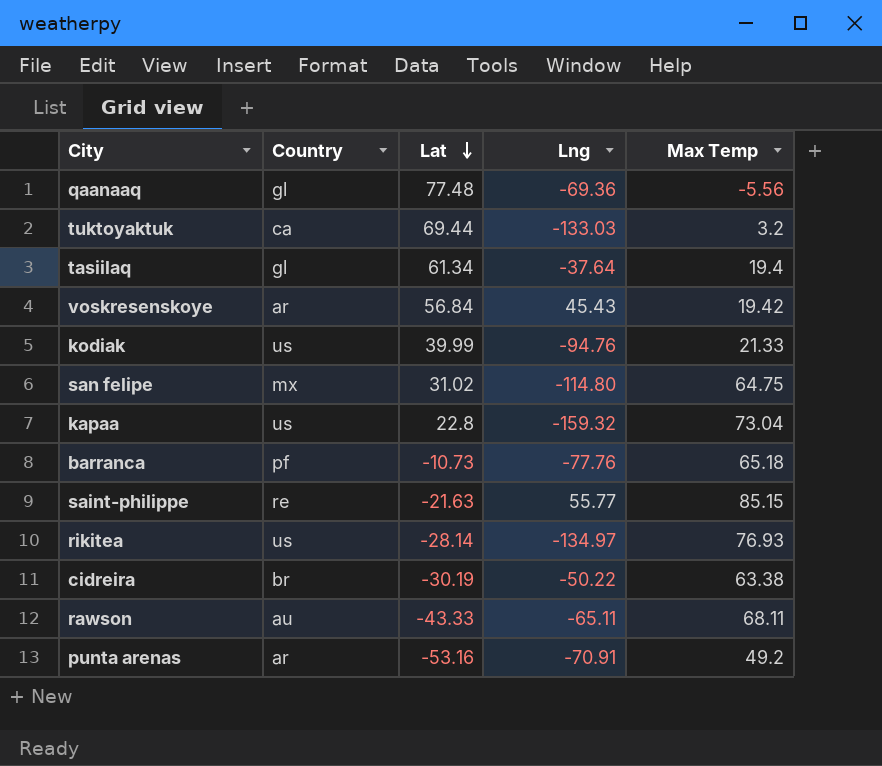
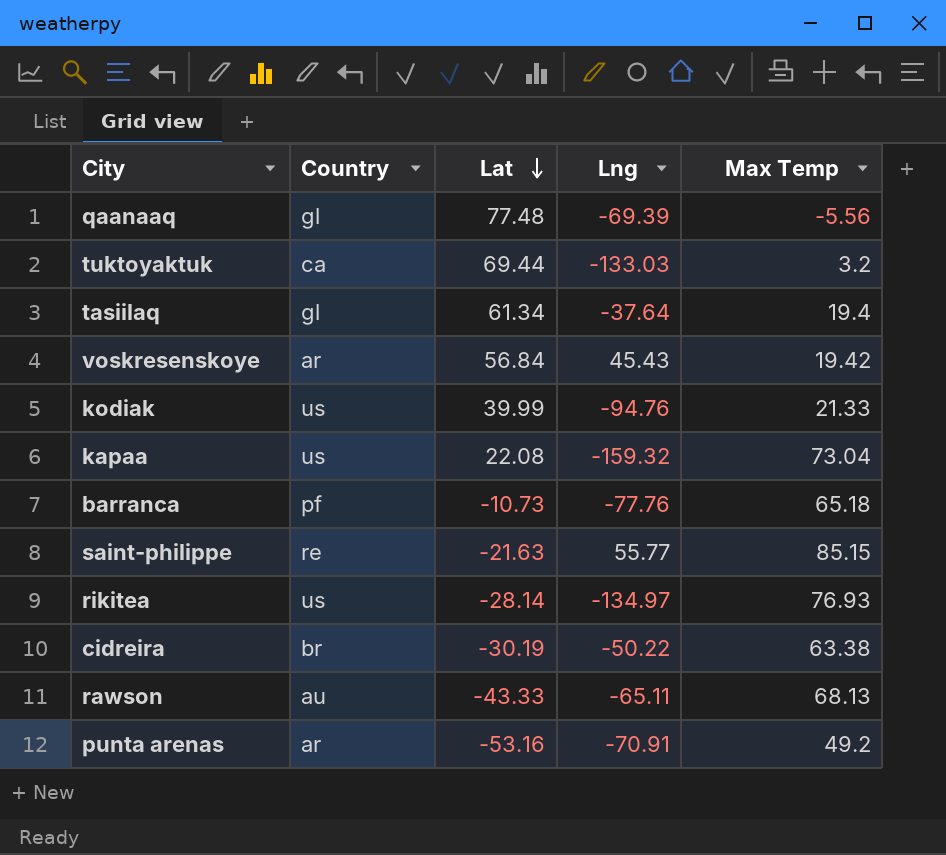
row san felipe: mx | 31.02 | -114.80 | 64.75 -> none
qaanaaq | Lng: -69.36 -> -69.39
kapaa | Lat: 22.8 -> 22.08
rawson | Max Temp: 68.11 -> 68.13

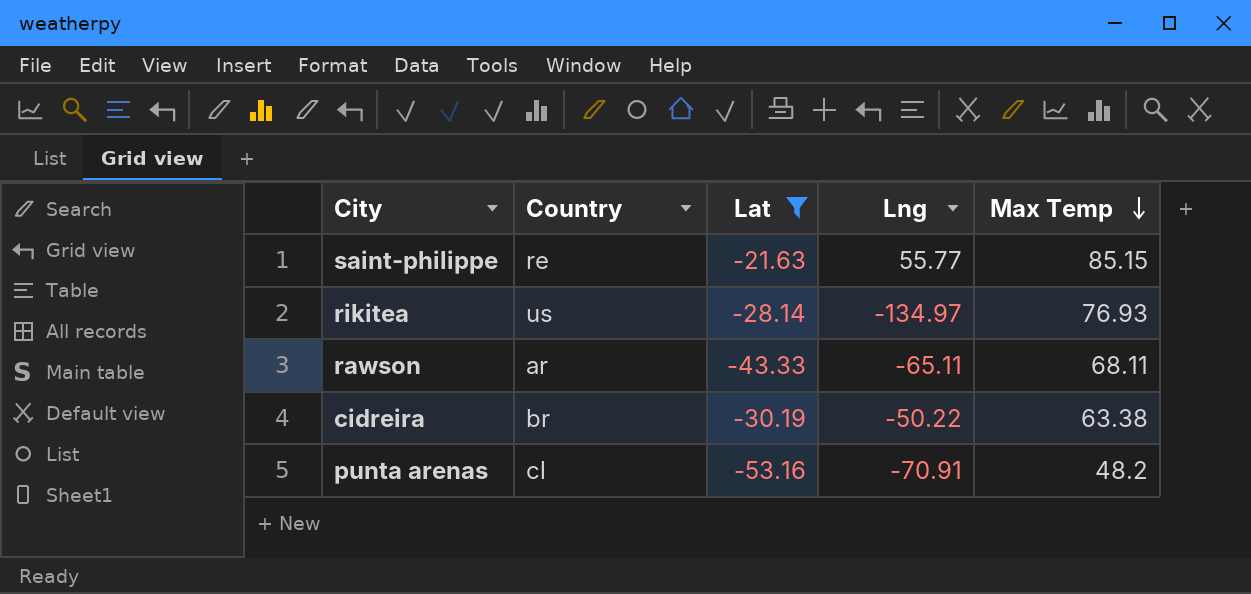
filter: none -> Lat <= -21.63
row order: Lat descending -> Max Temp descending
rawson | Country: au -> ar
rawson | Max Temp: 68.13 -> 68.11
punta arenas | Country: ar -> cl
punta arenas | Max Temp: 49.2 -> 48.2

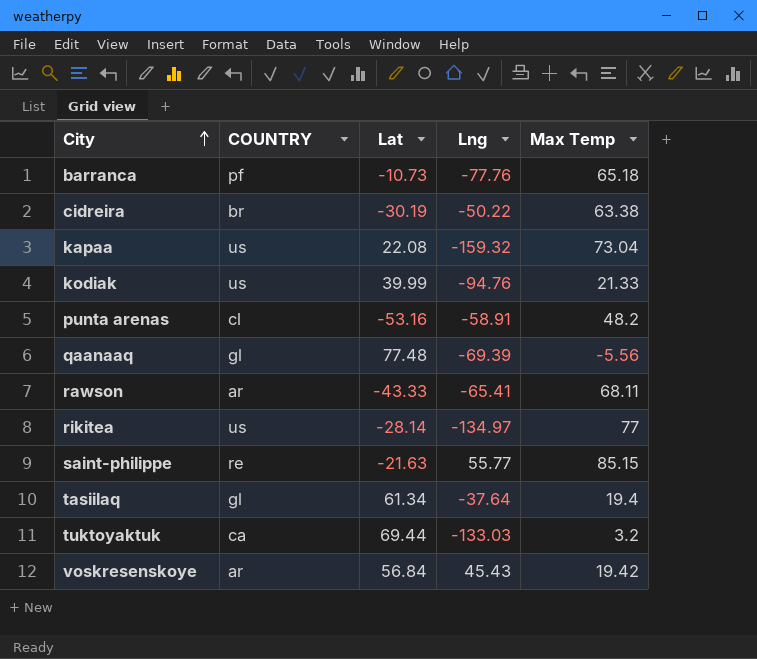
filter: Lat <= -21.63 -> none
row order: Max Temp descending -> City ascending
column name: Country -> COUNTRY
punta arenas | Lng: -70.91 -> -58.91
rawson | Lng: -65.11 -> -65.41
rikitea | Max Temp: 76.93 -> 77

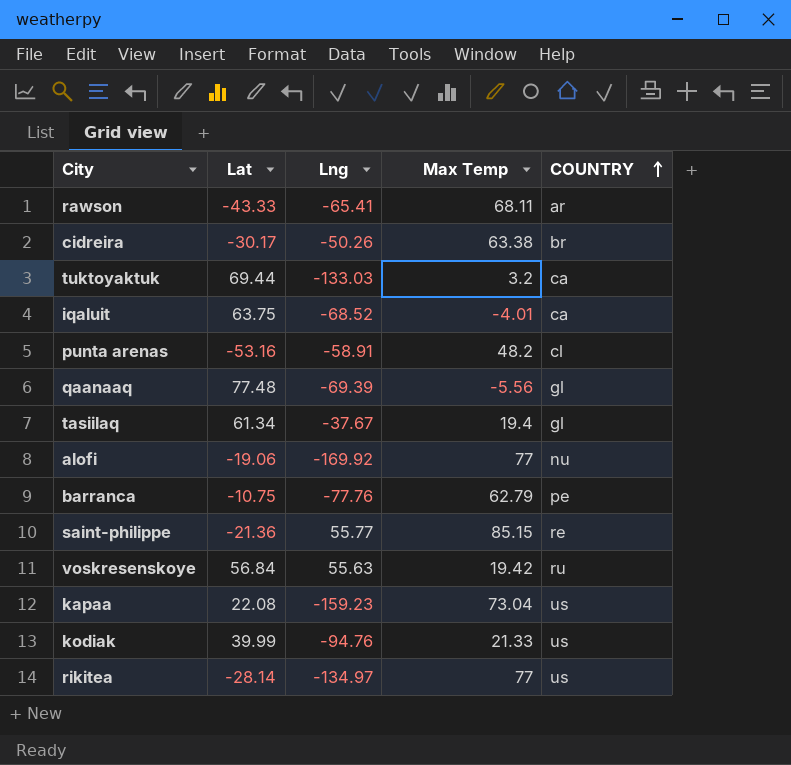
row order: City ascending -> COUNTRY ascending
column COUNTRY | position: 2 -> 5
cidreira | Lat: -30.19 -> -30.17
cidreira | Lng: -50.22 -> -50.26
row iqaluit: none -> 63.75 | -68.52 | -4.01 | ca
tasiilaq | Lng: -37.64 -> -37.67
row alofi: none -> -19.06 | -169.92 | 77 | nu
barranca | Lat: -10.73 -> -10.75
barranca | Max Temp: 65.18 -> 62.79
barranca | COUNTRY: pf -> pe
saint-philippe | Lat: -21.63 -> -21.36
voskresenskoye | Lng: 45.43 -> 55.63
voskresenskoye | COUNTRY: ar -> ru
kapaa | Lng: -159.32 -> -159.23

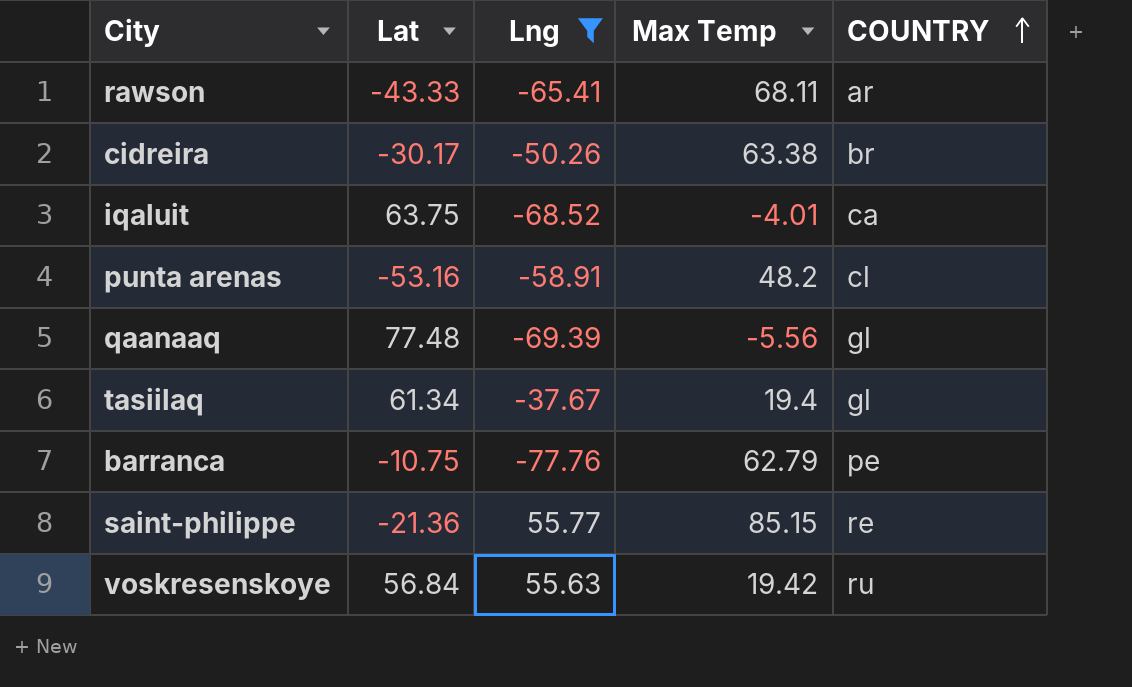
filter: none -> Lng >= -77.76

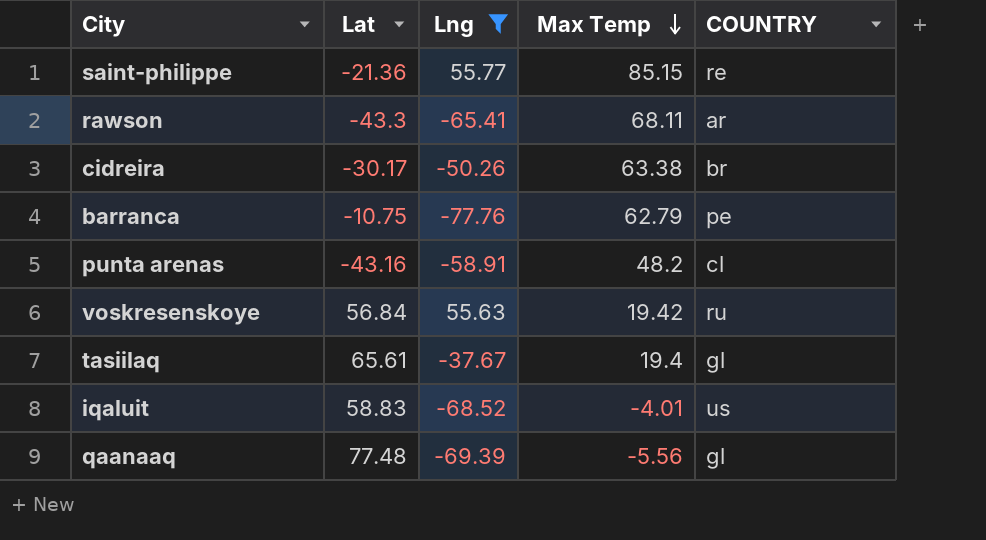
row order: COUNTRY ascending -> Max Temp descending
rawson | Lat: -43.33 -> -43.3
punta arenas | Lat: -53.16 -> -43.16
tasiilaq | Lat: 61.34 -> 65.61
iqaluit | Lat: 63.75 -> 58.83
iqaluit | COUNTRY: ca -> us

